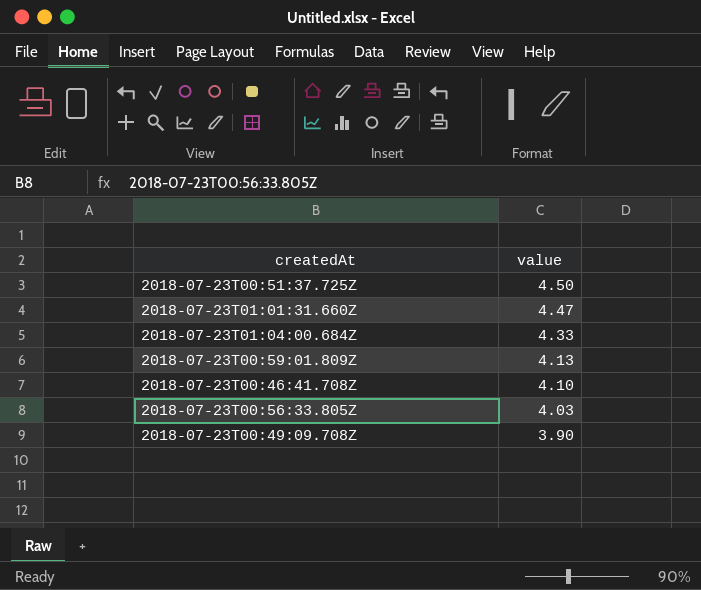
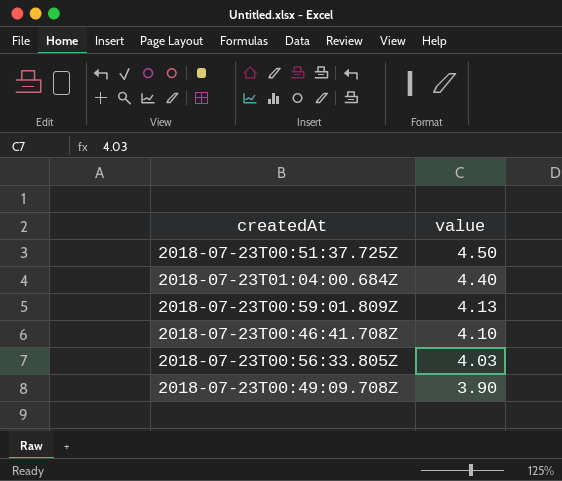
row 2018-07-23T01:01:31.660Z: 4.47 -> none
2018-07-23T01:04:00.684Z | value: 4.33 -> 4.40

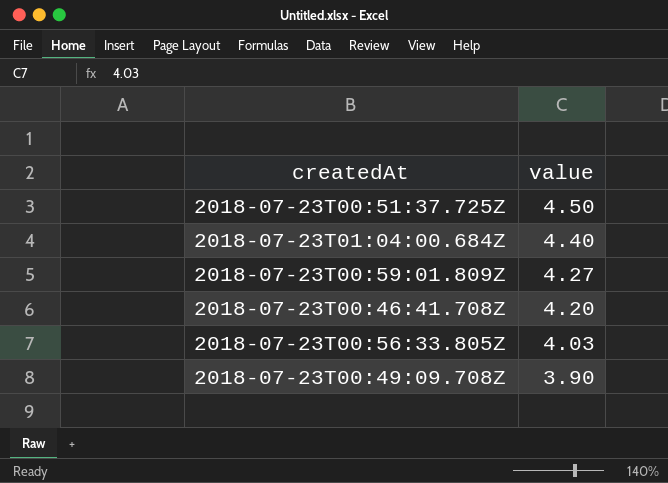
2018-07-23T00:59:01.809Z | value: 4.13 -> 4.27
2018-07-23T00:46:41.708Z | value: 4.10 -> 4.20

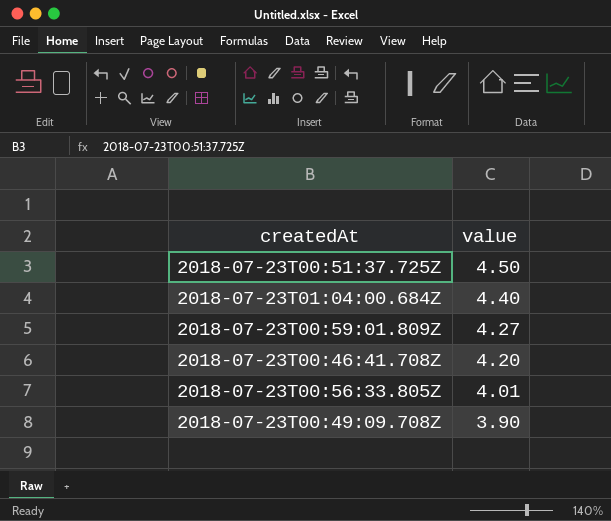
2018-07-23T00:56:33.805Z | value: 4.03 -> 4.01

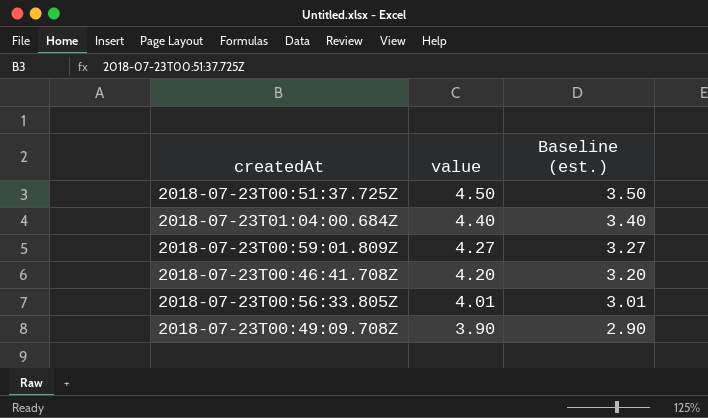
column Baseline (est.) | formula: none -> [value] - 1

